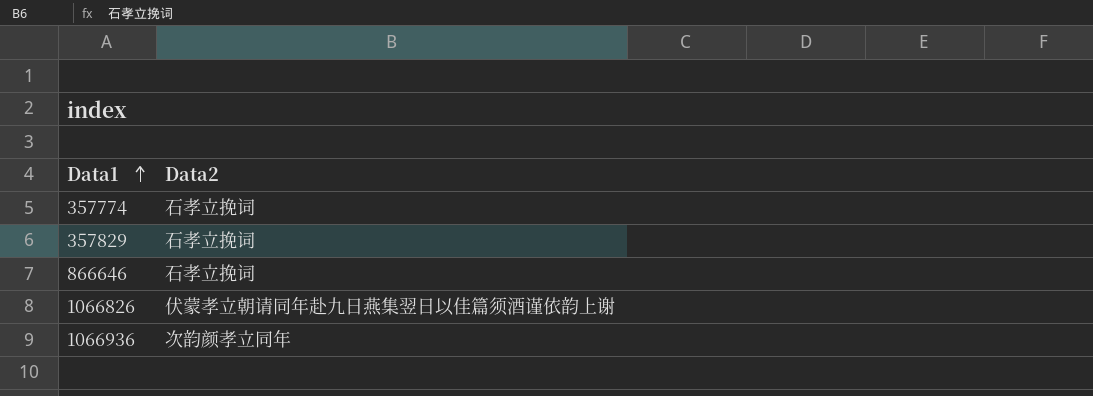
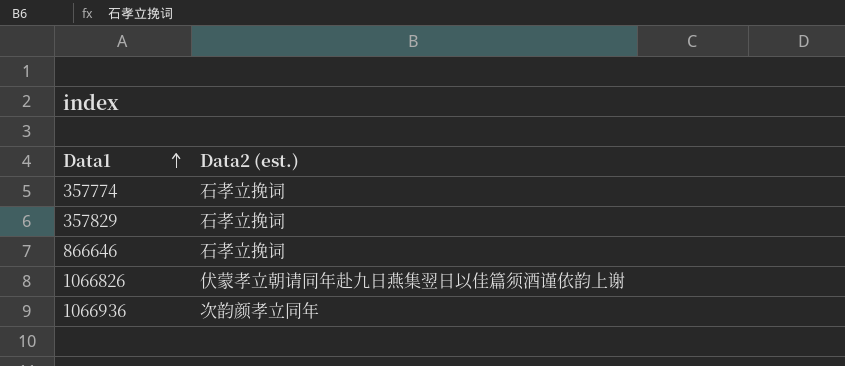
column name: Data2 -> Data2 (est.)

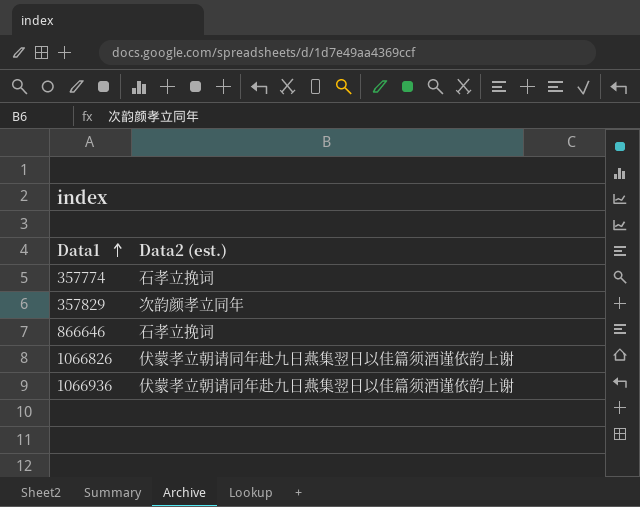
357829 | Data2 (est.): 石孝立挽词 -> 次韵颜孝立同年
1066936 | Data2 (est.): 次韵颜孝立同年 -> 伏蒙孝立朝请同年赴九日燕集翌日以佳篇须酒谨依韵上谢

